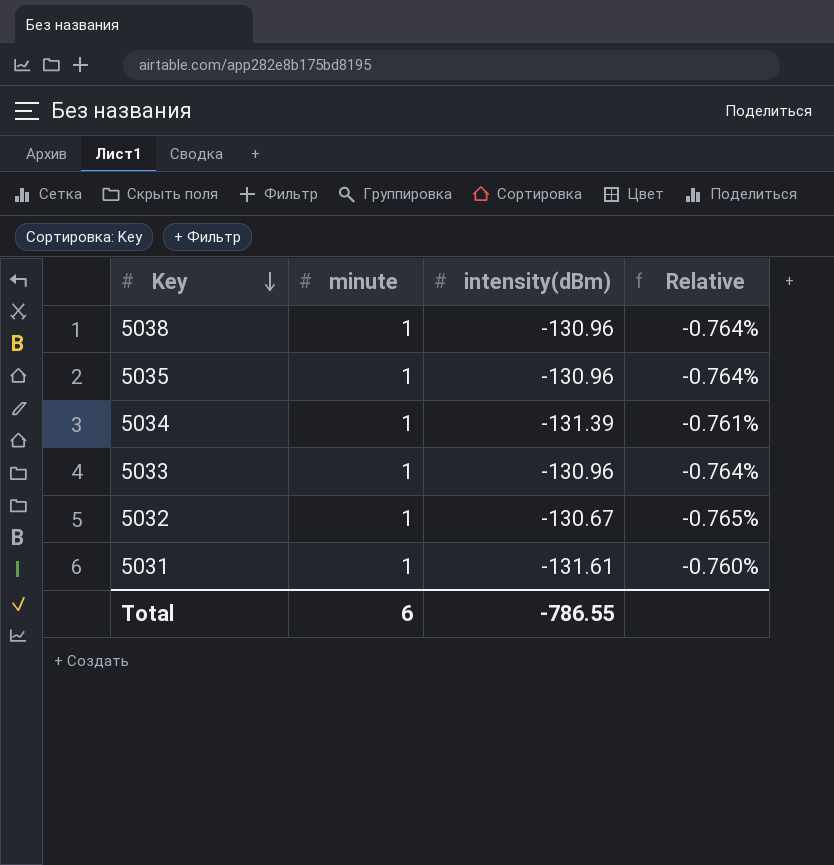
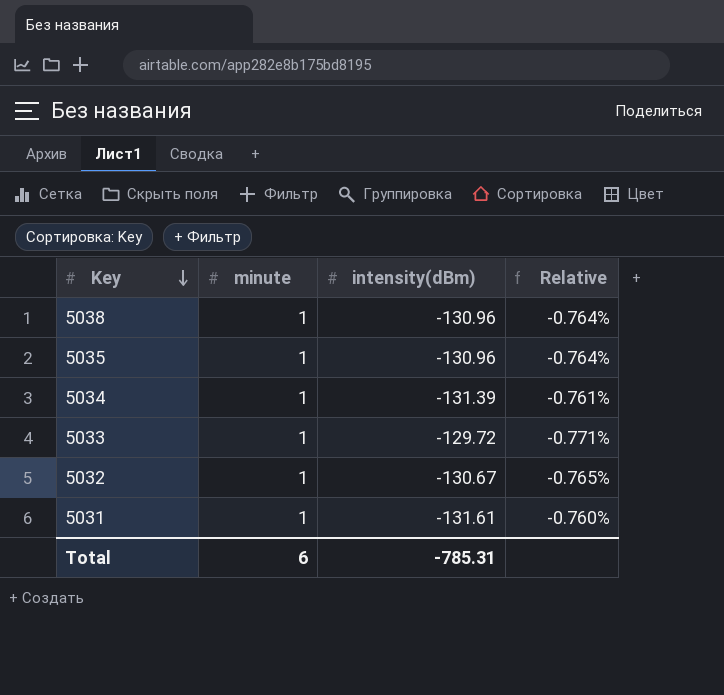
5033 | intensity(dBm): -130.96 -> -129.72
5033 | Relative: -0.764% -> -0.771%
Total | intensity(dBm): -786.55 -> -785.31

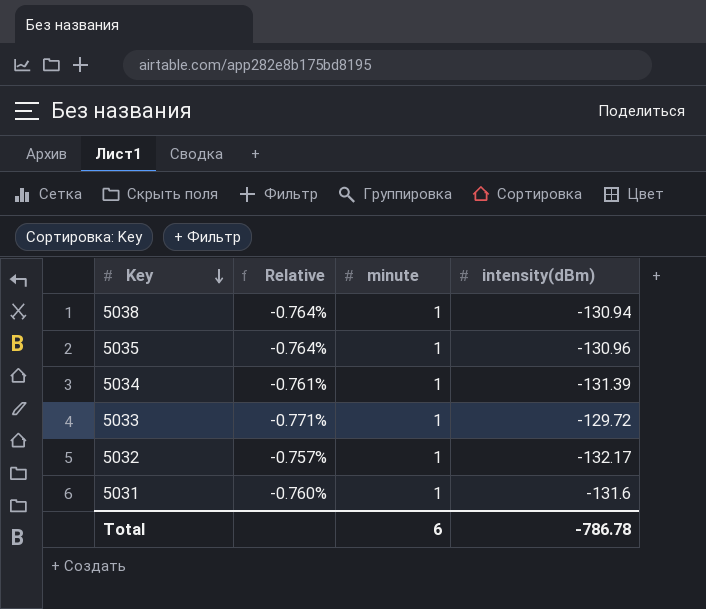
column Relative | position: 4 -> 2
5038 | intensity(dBm): -130.96 -> -130.94
5032 | Relative: -0.765% -> -0.757%
5032 | intensity(dBm): -130.67 -> -132.17
5031 | intensity(dBm): -131.61 -> -131.6
Total | intensity(dBm): -785.31 -> -786.78

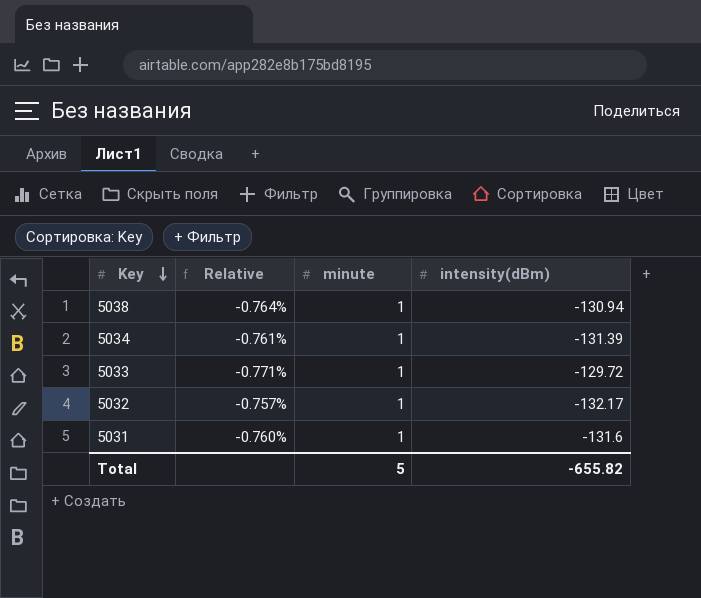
row 5035: -0.764% | 1 | -130.96 -> none
Total | minute: 6 -> 5
Total | intensity(dBm): -786.78 -> -655.82

